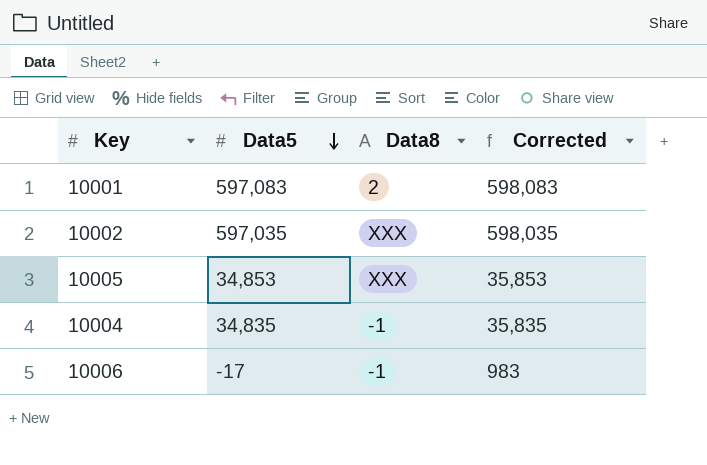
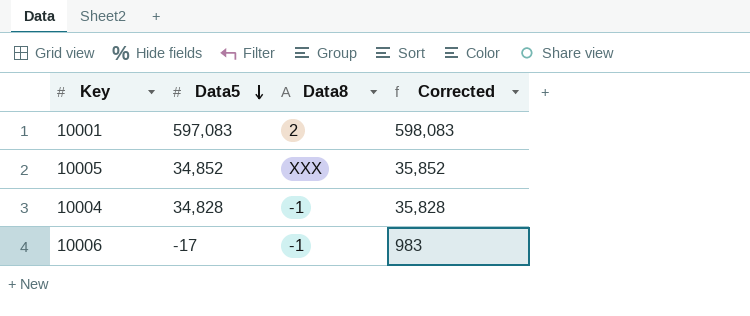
row 10002: 597,035 | XXX | 598,035 -> none
10005 | Data5: 34,853 -> 34,852
10005 | Corrected: 35,853 -> 35,852
10004 | Data5: 34,835 -> 34,828
10004 | Corrected: 35,835 -> 35,828

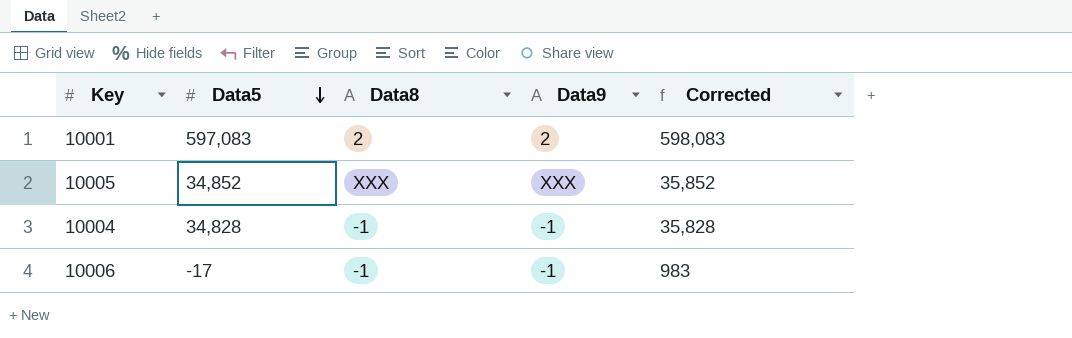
column Data9 | position: none -> 4

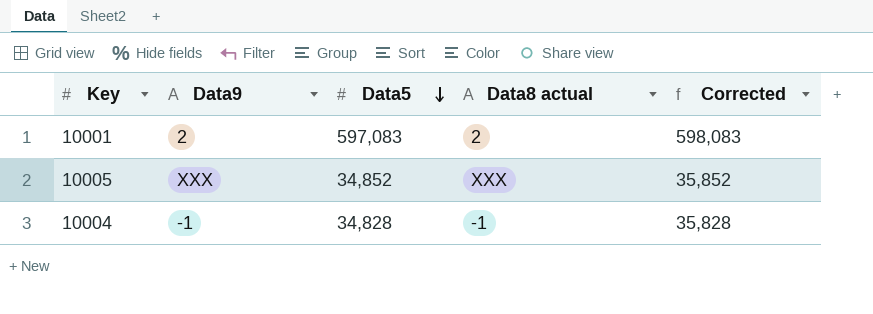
column Data9 | position: 4 -> 2
column name: Data8 -> Data8 actual
row 10006: -17 | -1 | -1 | 983 -> none

